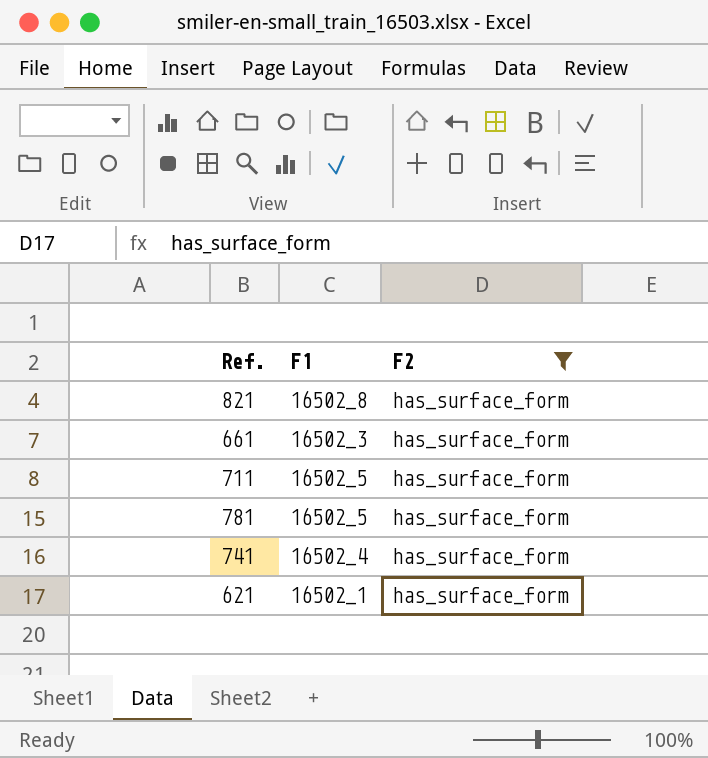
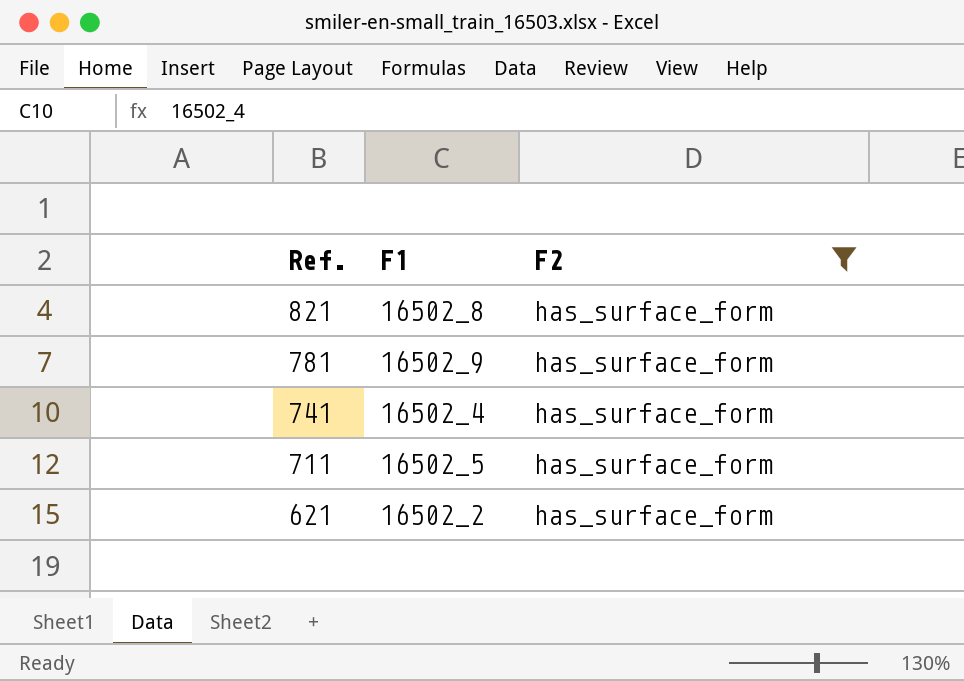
row order: none -> Ref. descending
row 661: 16502_3 | has_surface_form -> none
781 | F1: 16502_5 -> 16502_9
621 | F1: 16502_1 -> 16502_2

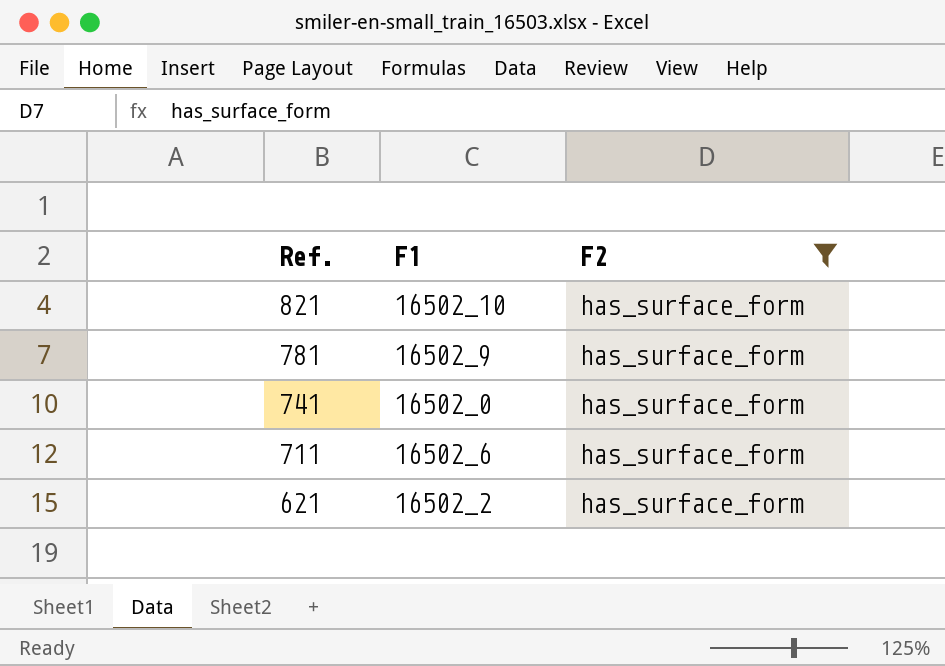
821 | F1: 16502_8 -> 16502_10
741 | F1: 16502_4 -> 16502_0
711 | F1: 16502_5 -> 16502_6

